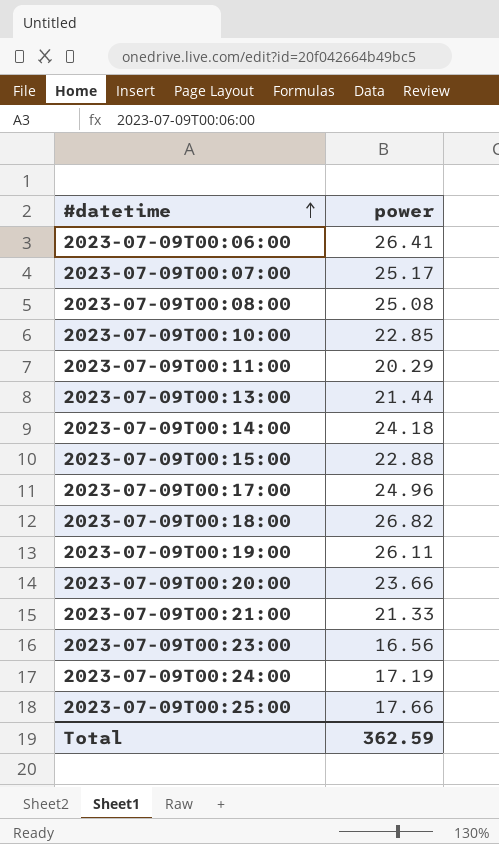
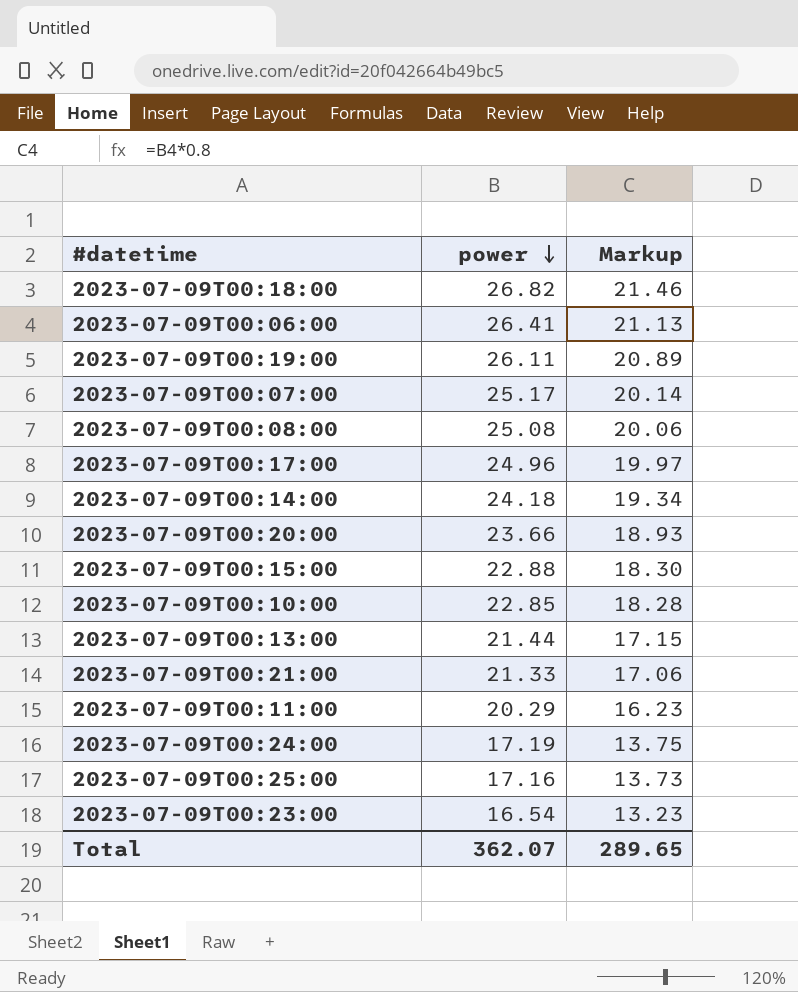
row order: #datetime ascending -> power descending
column Markup | formula: none -> [power] * 0.8
2023-07-09T00:25:00 | power: 17.66 -> 17.16
2023-07-09T00:23:00 | power: 16.56 -> 16.54
Total | power: 362.59 -> 362.07

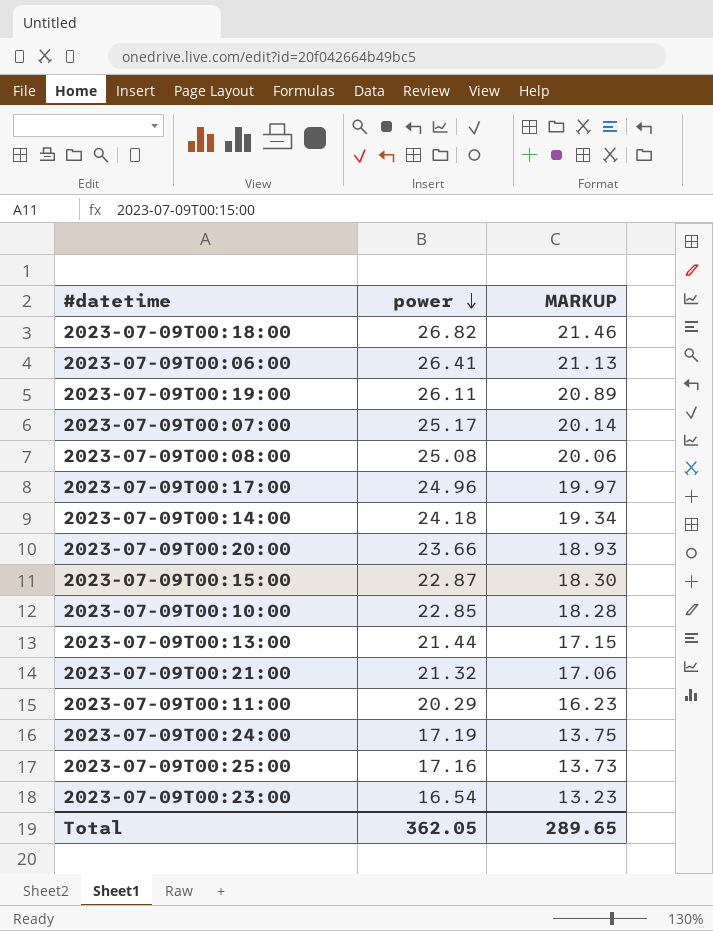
column name: Markup -> MARKUP
2023-07-09T00:15:00 | power: 22.88 -> 22.87
2023-07-09T00:21:00 | power: 21.33 -> 21.32
Total | power: 362.07 -> 362.05

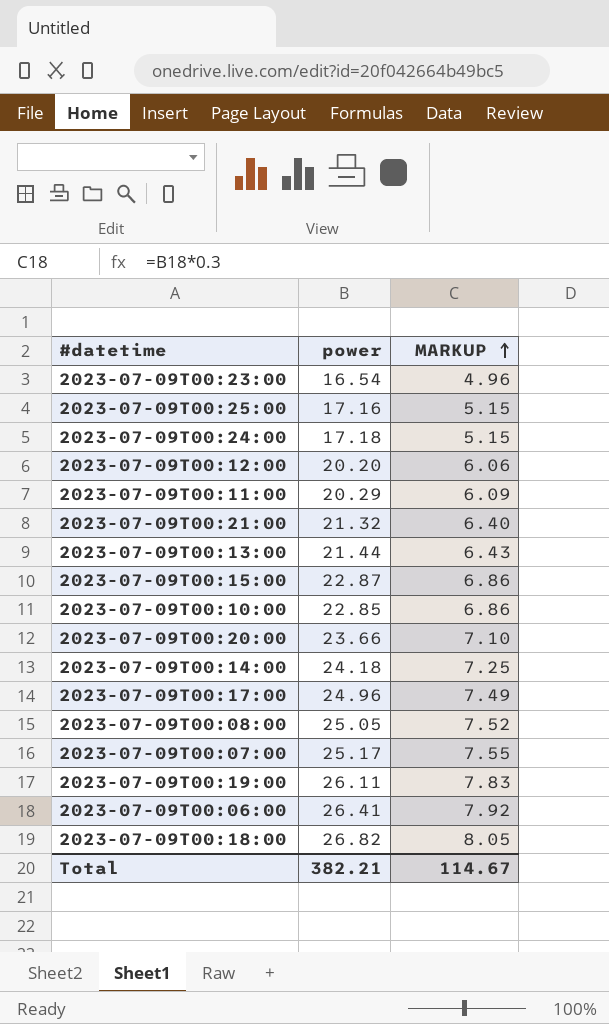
row order: power descending -> MARKUP ascending
column MARKUP | formula: [power] * 0.8 -> [power] * 0.3
2023-07-09T00:24:00 | power: 17.19 -> 17.18
row 2023-07-09T00:12:00: none -> 20.20 | 6.06
2023-07-09T00:08:00 | power: 25.08 -> 25.05
Total | power: 362.05 -> 382.21
Total | MARKUP: 289.65 -> 114.67

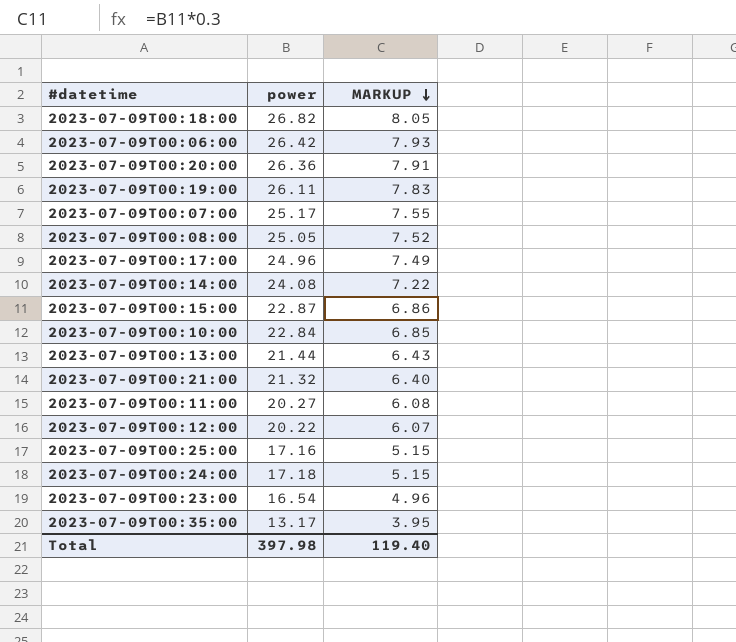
row order: MARKUP ascending -> MARKUP descending
2023-07-09T00:06:00 | power: 26.41 -> 26.42
2023-07-09T00:06:00 | MARKUP: 7.92 -> 7.93
2023-07-09T00:20:00 | power: 23.66 -> 26.36
2023-07-09T00:20:00 | MARKUP: 7.10 -> 7.91
2023-07-09T00:14:00 | power: 24.18 -> 24.08
2023-07-09T00:14:00 | MARKUP: 7.25 -> 7.22
2023-07-09T00:10:00 | power: 22.85 -> 22.84
2023-07-09T00:10:00 | MARKUP: 6.86 -> 6.85
2023-07-09T00:11:00 | power: 20.29 -> 20.27
2023-07-09T00:11:00 | MARKUP: 6.09 -> 6.08
2023-07-09T00:12:00 | power: 20.20 -> 20.22
2023-07-09T00:12:00 | MARKUP: 6.06 -> 6.07
row 2023-07-09T00:35:00: none -> 13.17 | 3.95
Total | power: 382.21 -> 397.98
Total | MARKUP: 114.67 -> 119.40

